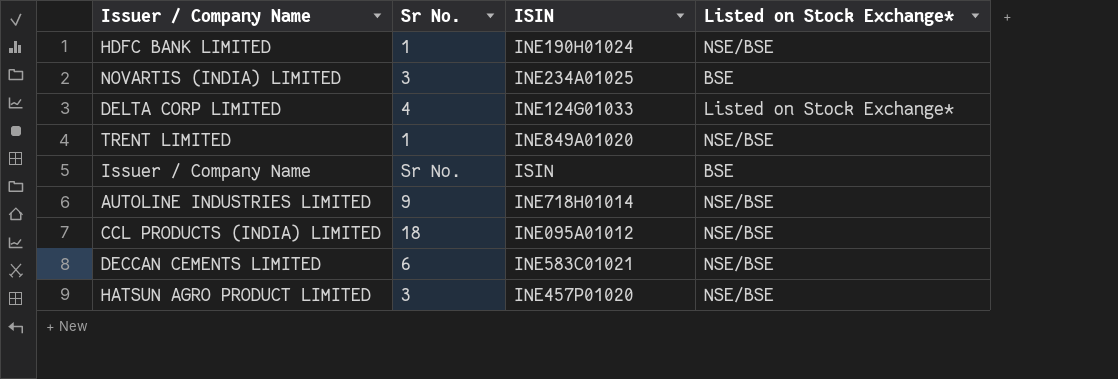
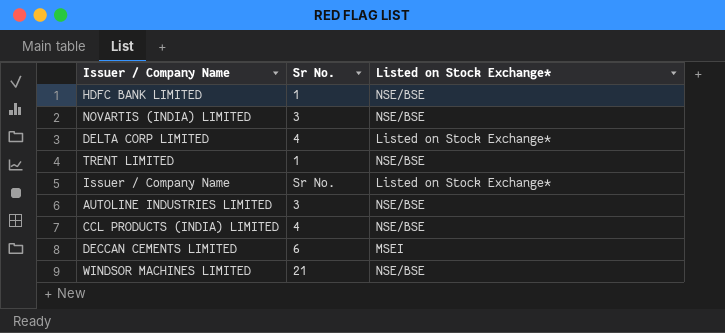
column ISIN | position: 3 -> none
row HATSUN AGRO PRODUCT LIMITED: 3 | INE457P01020 | NSE/BSE -> none
NOVARTIS (INDIA) LIMITED | Listed on Stock Exchange*: BSE -> NSE/BSE
Issuer / Company Name | Listed on Stock Exchange*: BSE -> Listed on Stock Exchange*
AUTOLINE INDUSTRIES LIMITED | Sr No.: 9 -> 3
CCL PRODUCTS (INDIA) LIMITED | Sr No.: 18 -> 4
DECCAN CEMENTS LIMITED | Listed on Stock Exchange*: NSE/BSE -> MSEI
row WINDSOR MACHINES LIMITED: none -> 21 | NSE/BSE

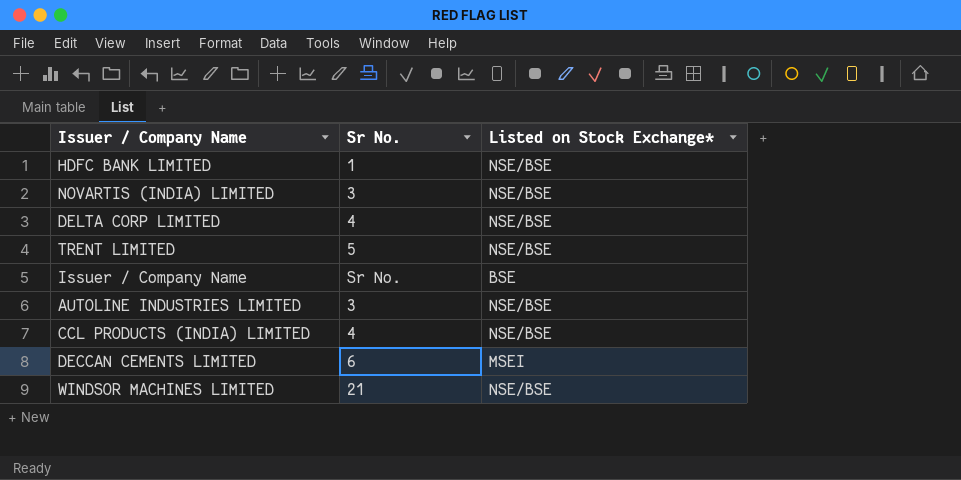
DELTA CORP LIMITED | Listed on Stock Exchange*: Listed on Stock Exchange* -> NSE/BSE
TRENT LIMITED | Sr No.: 1 -> 5
Issuer / Company Name | Listed on Stock Exchange*: Listed on Stock Exchange* -> BSE

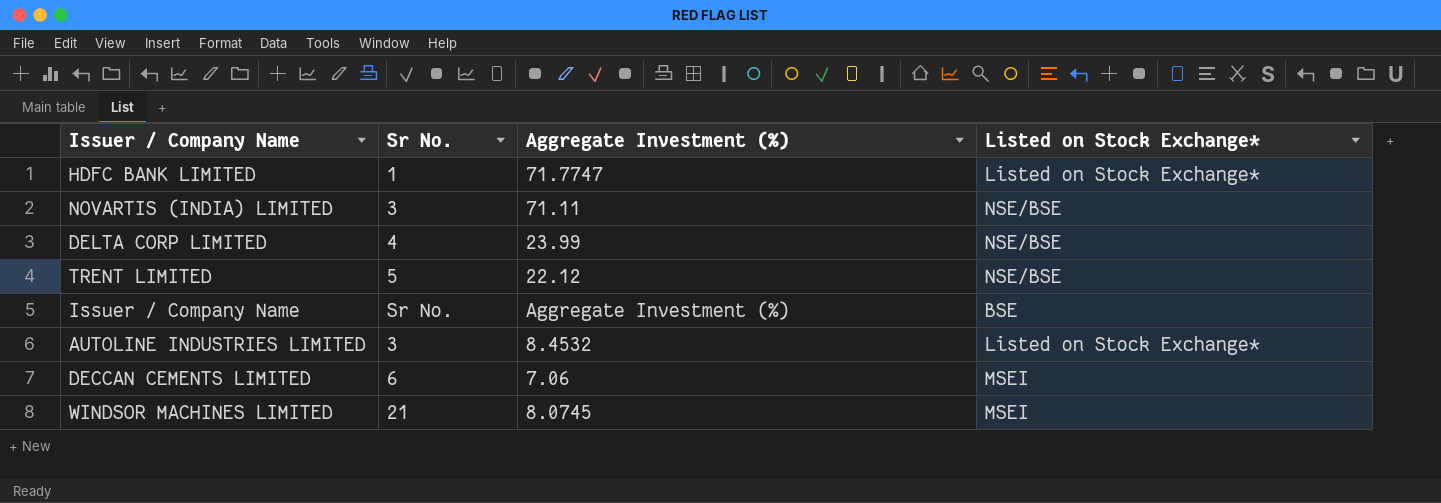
column Aggregate Investment (%) | position: none -> 3
row CCL PRODUCTS (INDIA) LIMITED: 4 | NSE/BSE -> none
HDFC BANK LIMITED | Listed on Stock Exchange*: NSE/BSE -> Listed on Stock Exchange*
AUTOLINE INDUSTRIES LIMITED | Listed on Stock Exchange*: NSE/BSE -> Listed on Stock Exchange*
WINDSOR MACHINES LIMITED | Listed on Stock Exchange*: NSE/BSE -> MSEI

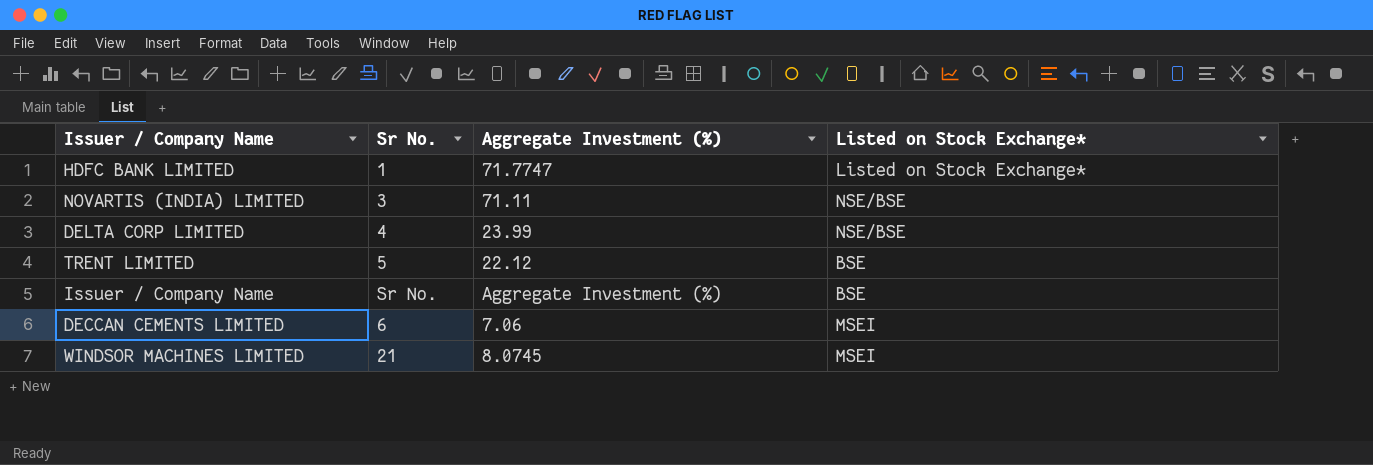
row AUTOLINE INDUSTRIES LIMITED: 3 | 8.4532 | Listed on Stock Exchange* -> none
TRENT LIMITED | Listed on Stock Exchange*: NSE/BSE -> BSE

